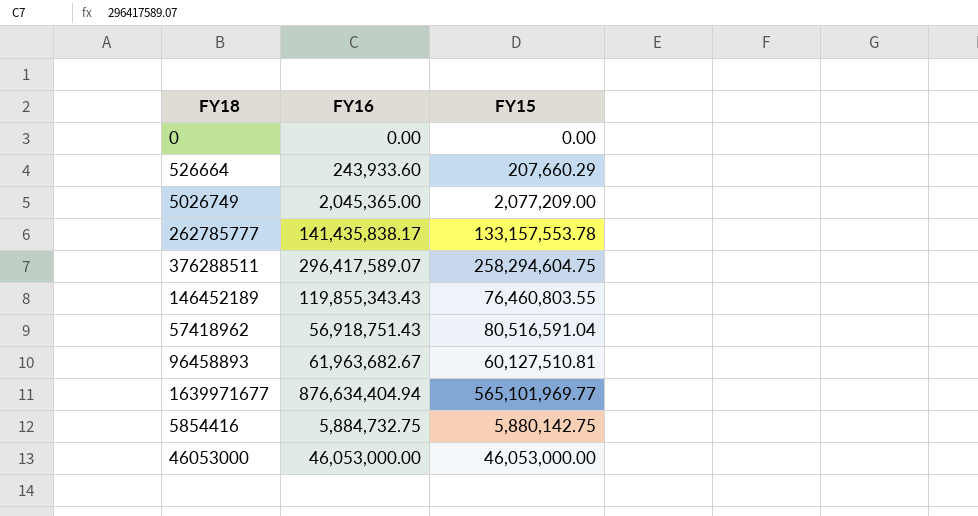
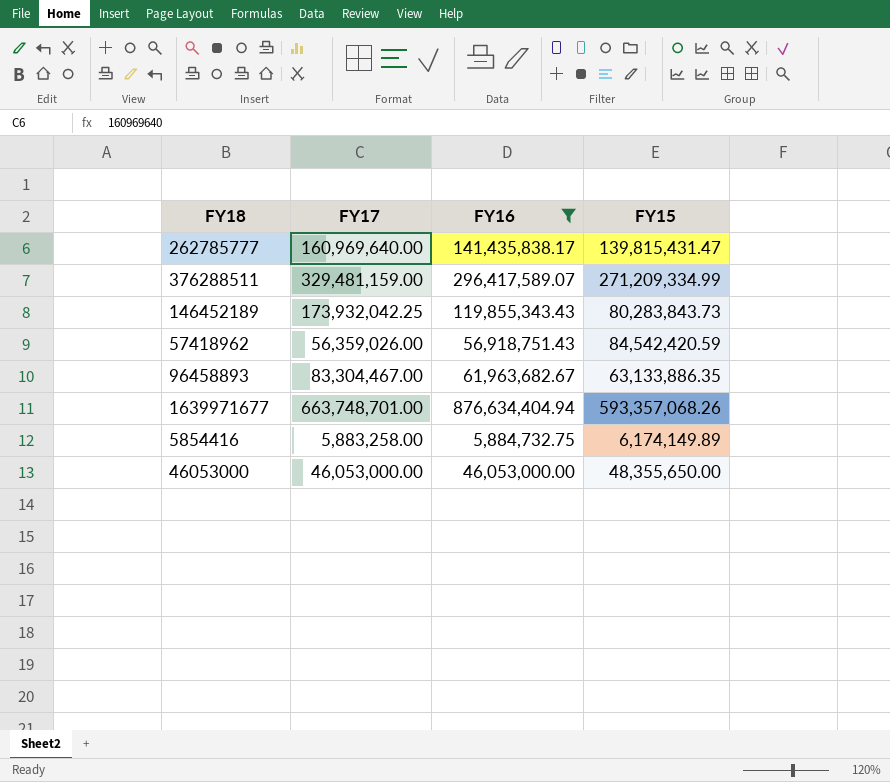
filter: none -> FY16 >= 5,884,732.75
column FY17 | position: none -> 2
262785777 | FY15: 133,157,553.78 -> 139,815,431.47
376288511 | FY15: 258,294,604.75 -> 271,209,334.99
146452189 | FY15: 76,460,803.55 -> 80,283,843.73
57418962 | FY15: 80,516,591.04 -> 84,542,420.59
96458893 | FY15: 60,127,510.81 -> 63,133,886.35
1639971677 | FY15: 565,101,969.77 -> 593,357,068.26
5854416 | FY15: 5,880,142.75 -> 6,174,149.89
46053000 | FY15: 46,053,000.00 -> 48,355,650.00

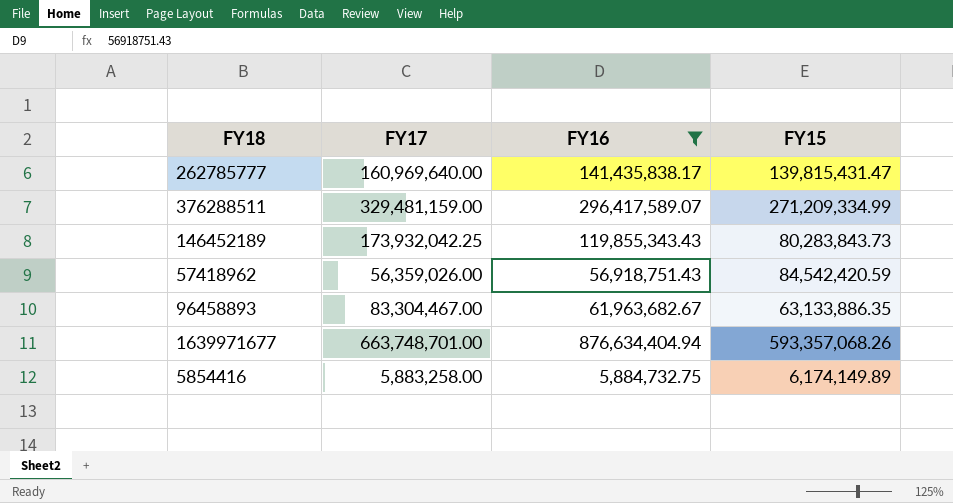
row 46053000: 46,053,000.00 | 46,053,000.00 | 48,355,650.00 -> none

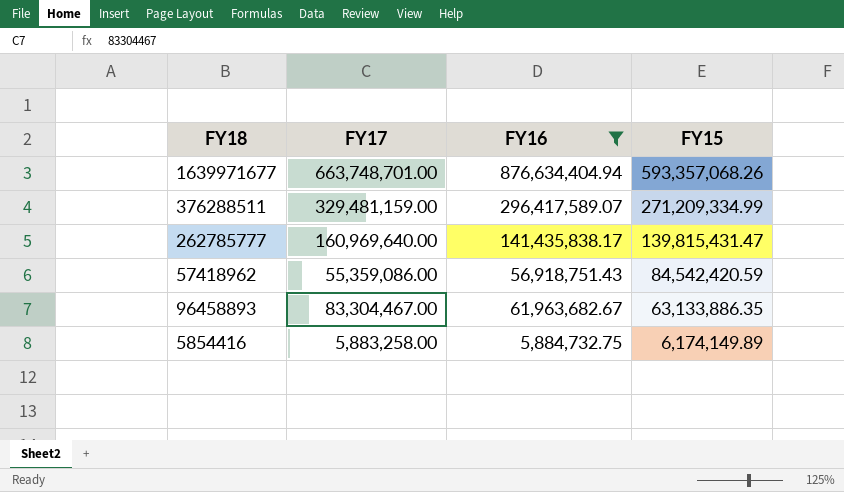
row order: none -> FY15 descending
row 146452189: 173,932,042.25 | 119,855,343.43 | 80,283,843.73 -> none
57418962 | FY17: 56,359,026.00 -> 55,359,086.00

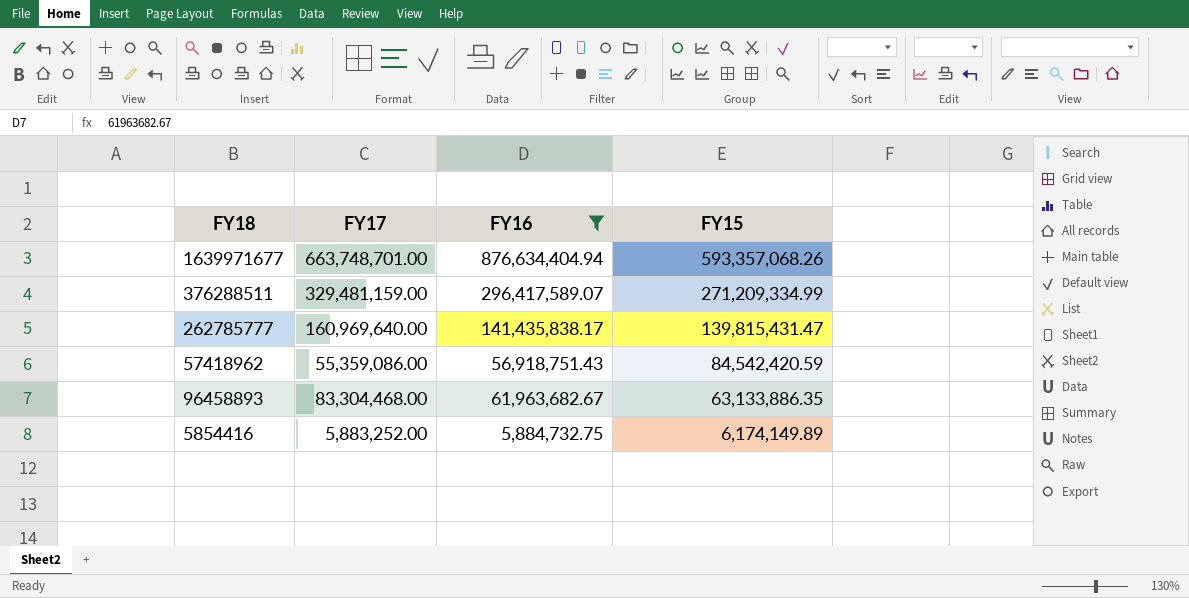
96458893 | FY17: 83,304,467.00 -> 83,304,468.00
5854416 | FY17: 5,883,258.00 -> 5,883,252.00

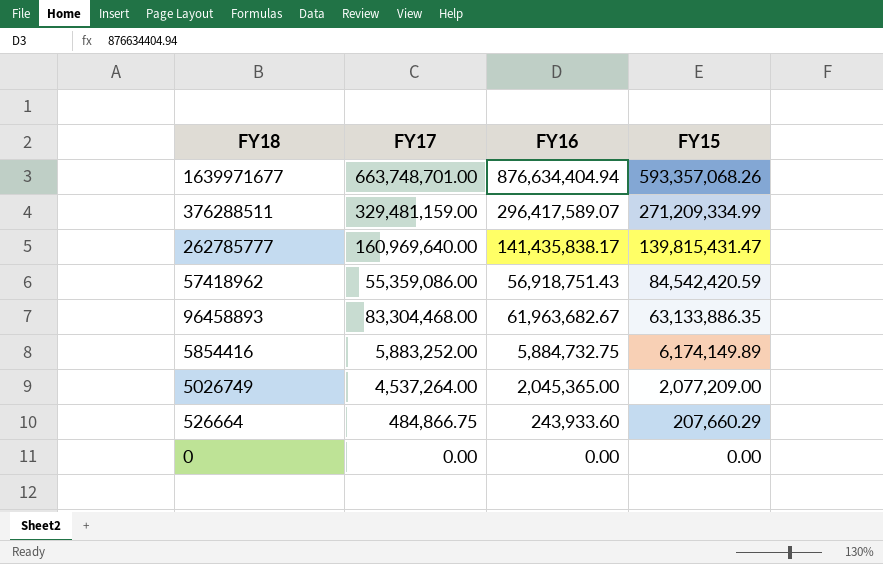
filter: FY16 >= 5,884,732.75 -> none

